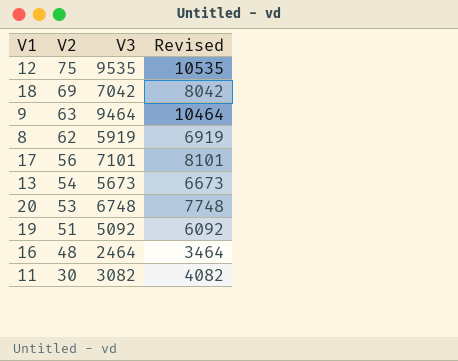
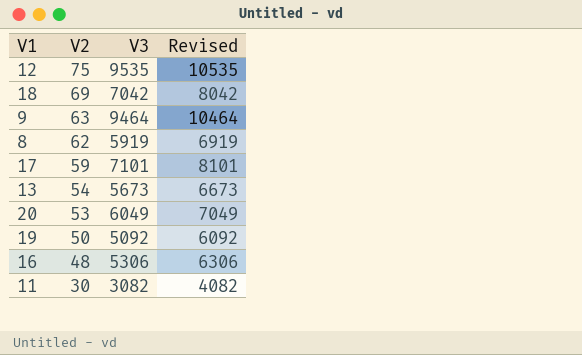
17 | V2: 56 -> 59
20 | V3: 6748 -> 6049
20 | Revised: 7748 -> 7049
19 | V2: 51 -> 50
16 | V3: 2464 -> 5306
16 | Revised: 3464 -> 6306

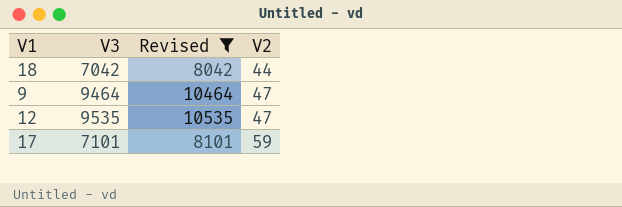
filter: none -> Revised >= 8042
row order: V2 descending -> V2 ascending
column V2 | position: 2 -> 4
18 | V2: 69 -> 44
9 | V2: 63 -> 47
12 | V2: 75 -> 47

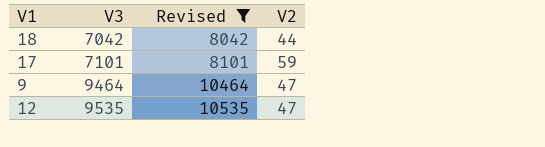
row order: V2 ascending -> V3 ascending

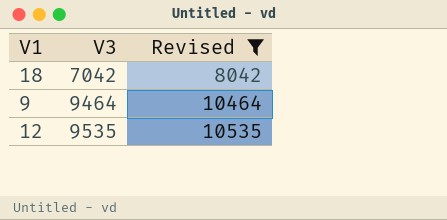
column V2 | position: 4 -> none
row 17: 7101 | 8101 | 59 -> none

